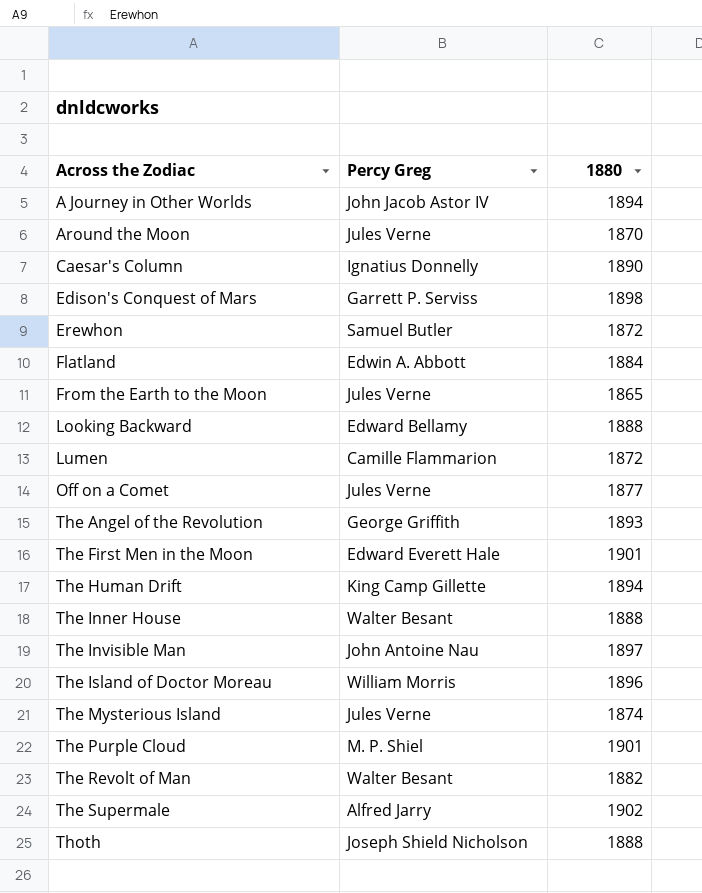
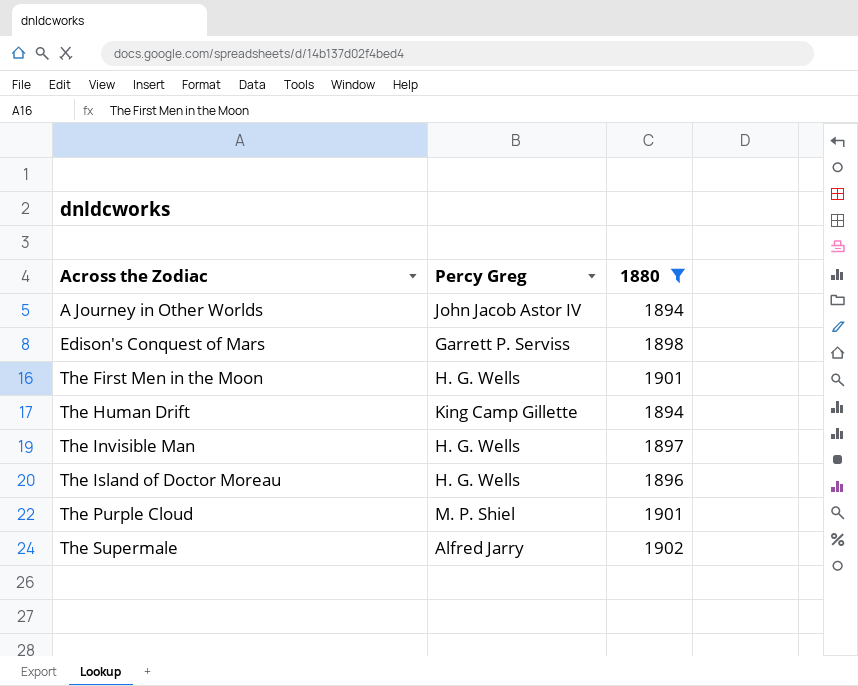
filter: none -> 1880 >= 1894
The First Men in the Moon | Percy Greg: Edward Everett Hale -> H. G. Wells
The Invisible Man | Percy Greg: John Antoine Nau -> H. G. Wells
The Island of Doctor Moreau | Percy Greg: William Morris -> H. G. Wells

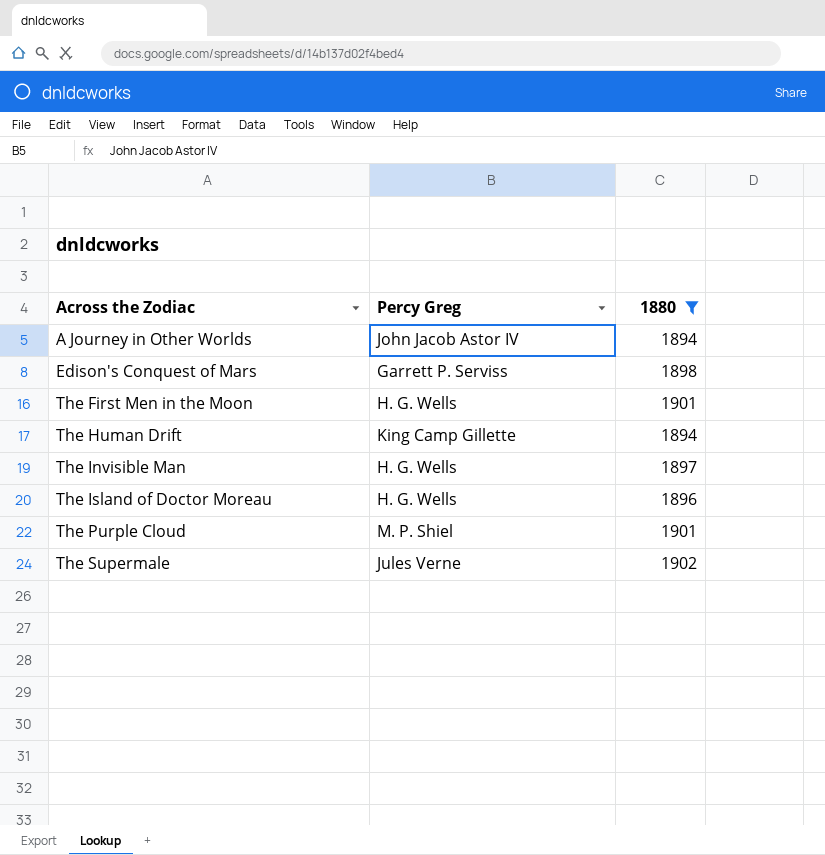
The Supermale | Percy Greg: Alfred Jarry -> Jules Verne

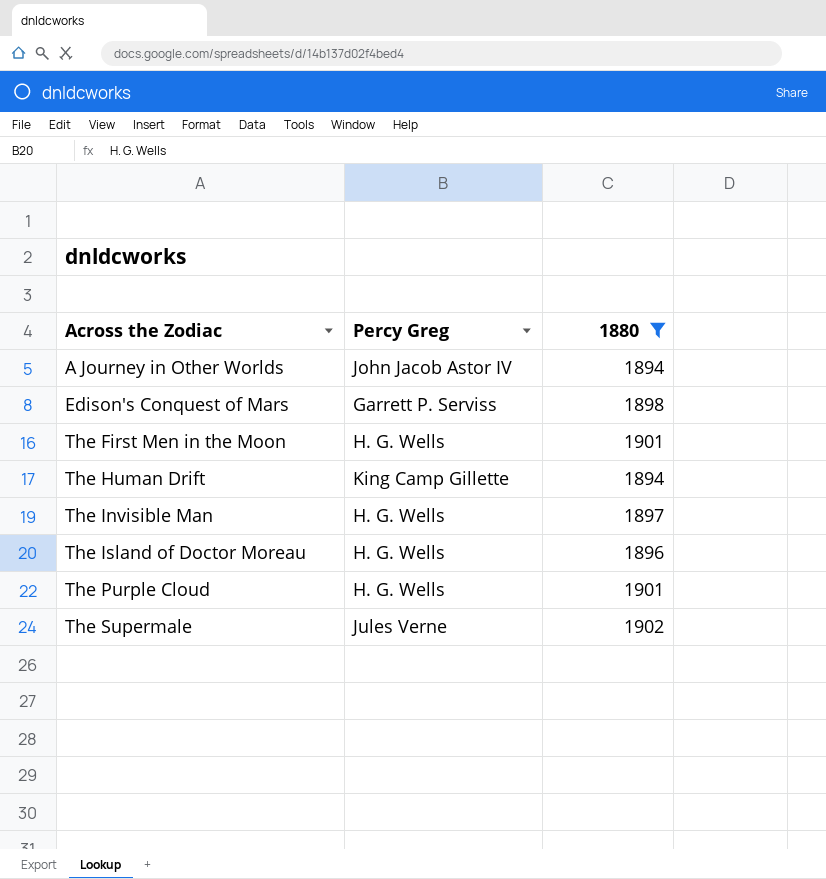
The Purple Cloud | Percy Greg: M. P. Shiel -> H. G. Wells

